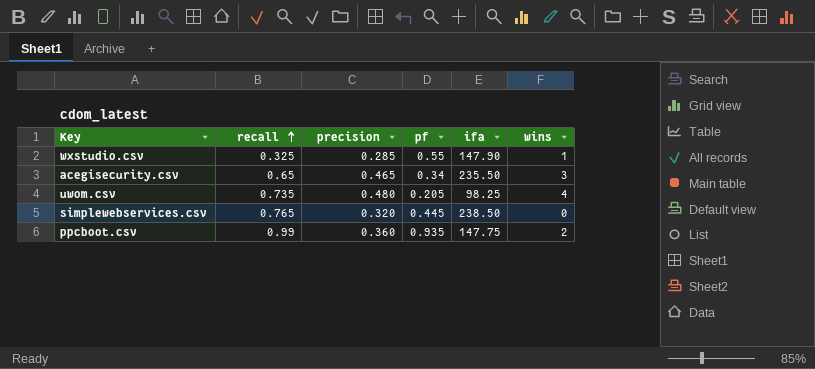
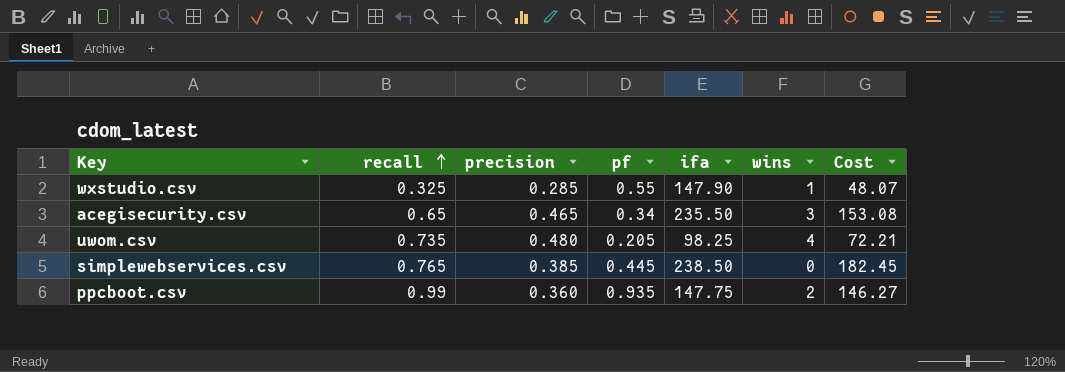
column Cost | formula: none -> [recall] * [ifa]
simplewebservices.csv | precision: 0.320 -> 0.385

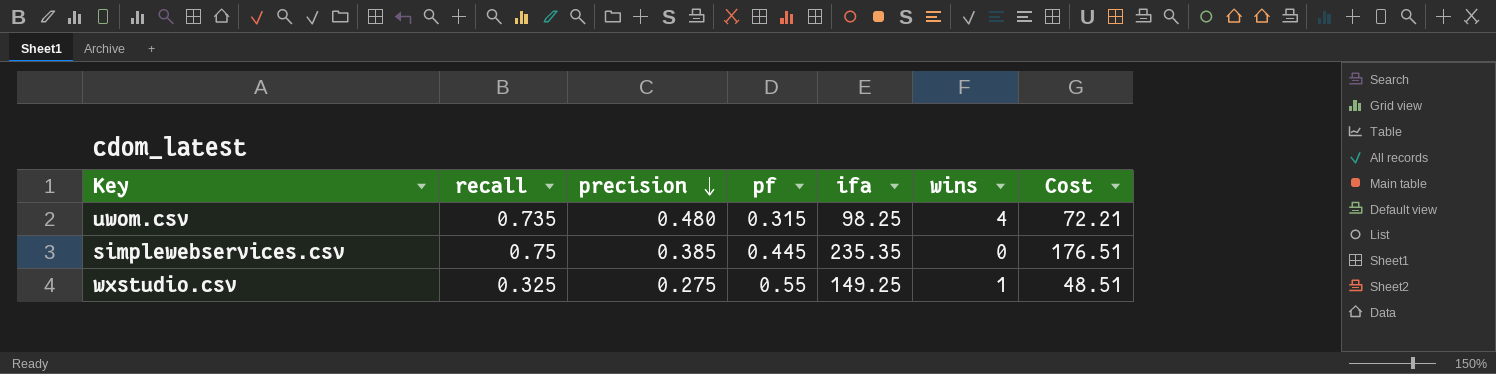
row order: recall ascending -> precision descending
row acegisecurity.csv: 0.65 | 0.465 | 0.34 | 235.50 | 3 | 153.08 -> none
row ppcboot.csv: 0.99 | 0.360 | 0.935 | 147.75 | 2 | 146.27 -> none
uwom.csv | pf: 0.205 -> 0.315
simplewebservices.csv | recall: 0.765 -> 0.75
simplewebservices.csv | ifa: 238.50 -> 235.35
simplewebservices.csv | Cost: 182.45 -> 176.51
wxstudio.csv | precision: 0.285 -> 0.275
wxstudio.csv | ifa: 147.90 -> 149.25
wxstudio.csv | Cost: 48.07 -> 48.51

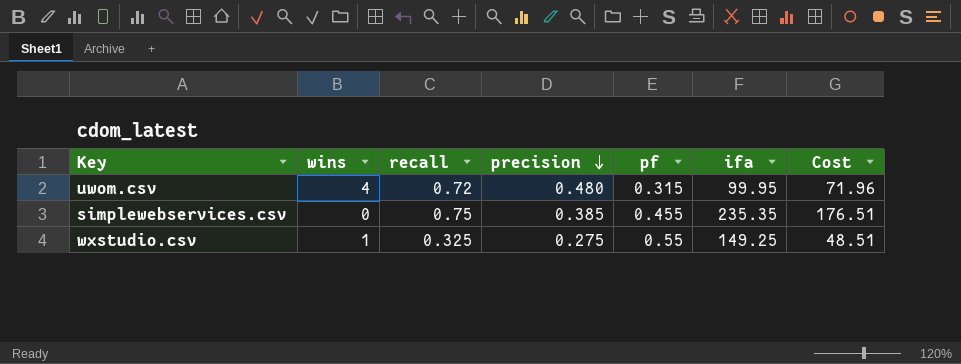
column wins | position: 6 -> 2
uwom.csv | recall: 0.735 -> 0.72
uwom.csv | ifa: 98.25 -> 99.95
uwom.csv | Cost: 72.21 -> 71.96
simplewebservices.csv | pf: 0.445 -> 0.455

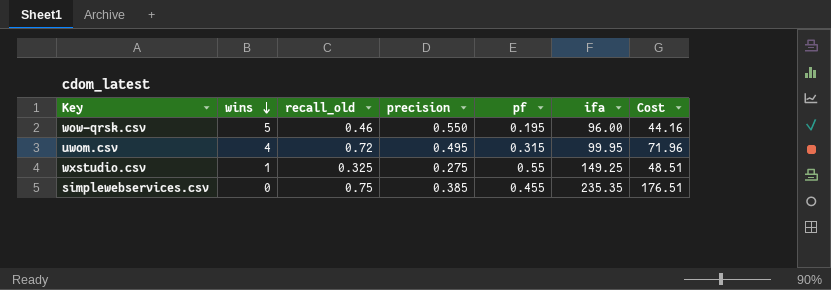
row order: precision descending -> wins descending
column name: recall -> recall_old
row wow-qrsk.csv: none -> 5 | 0.46 | 0.550 | 0.195 | 96.00 | 44.16
uwom.csv | precision: 0.480 -> 0.495

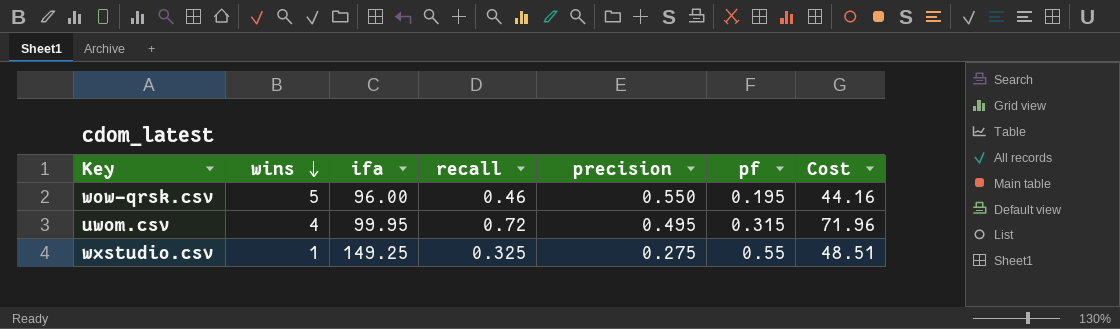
column ifa | position: 6 -> 3
column name: recall_old -> recall
row simplewebservices.csv: 0 | 0.75 | 0.385 | 0.455 | 235.35 | 176.51 -> none

